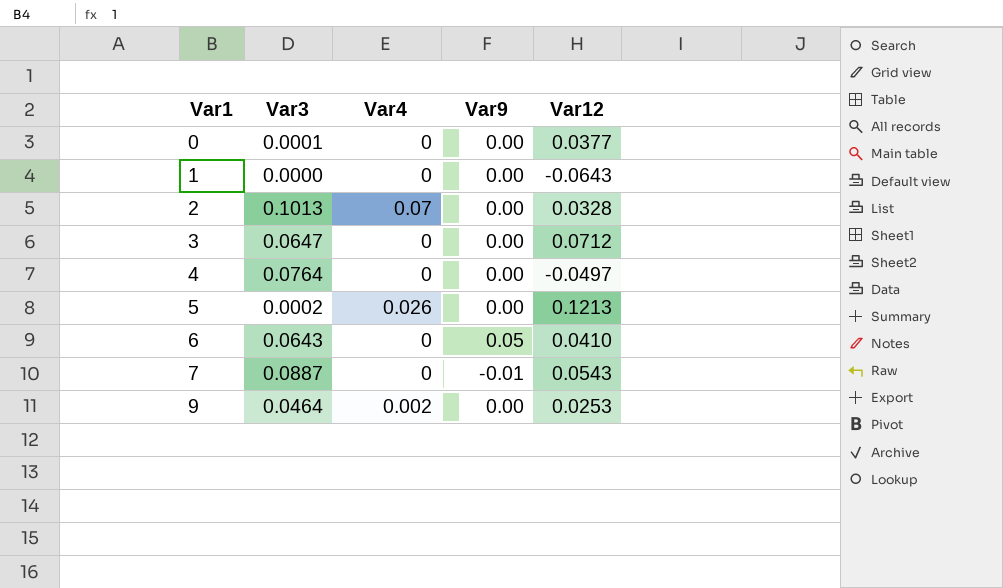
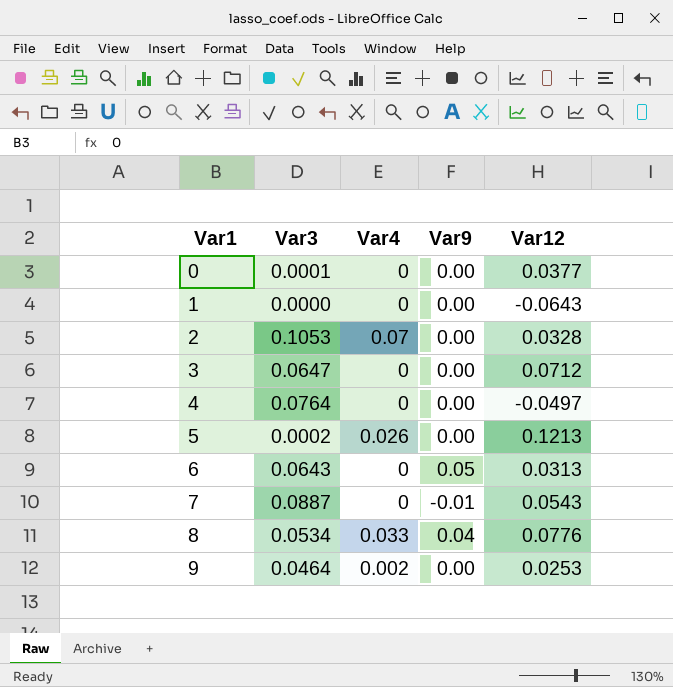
2 | Var3: 0.1013 -> 0.1053
6 | Var12: 0.0410 -> 0.0313
row 8: none -> 0.0534 | 0.033 | 0.04 | 0.0776

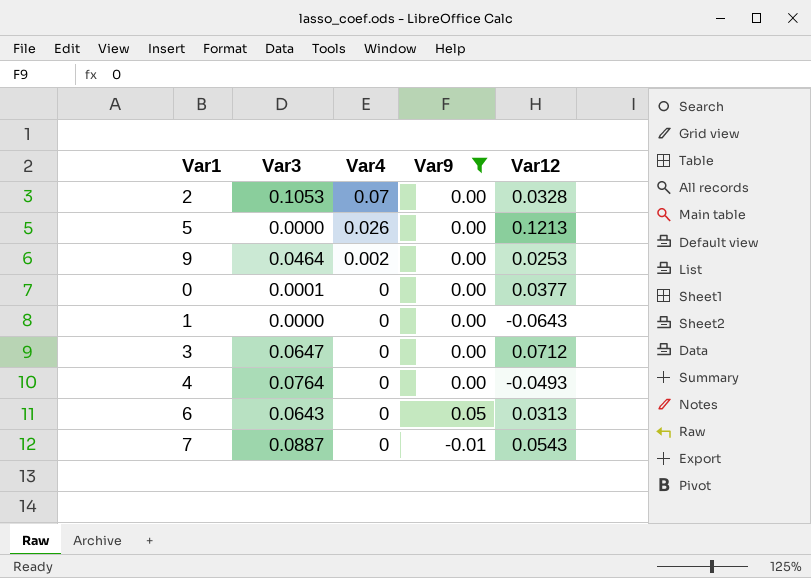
filter: none -> Var9 != 0.04
row order: Var1 ascending -> Var4 descending
5 | Var3: 0.0002 -> 0.0000
4 | Var12: -0.0497 -> -0.0493

